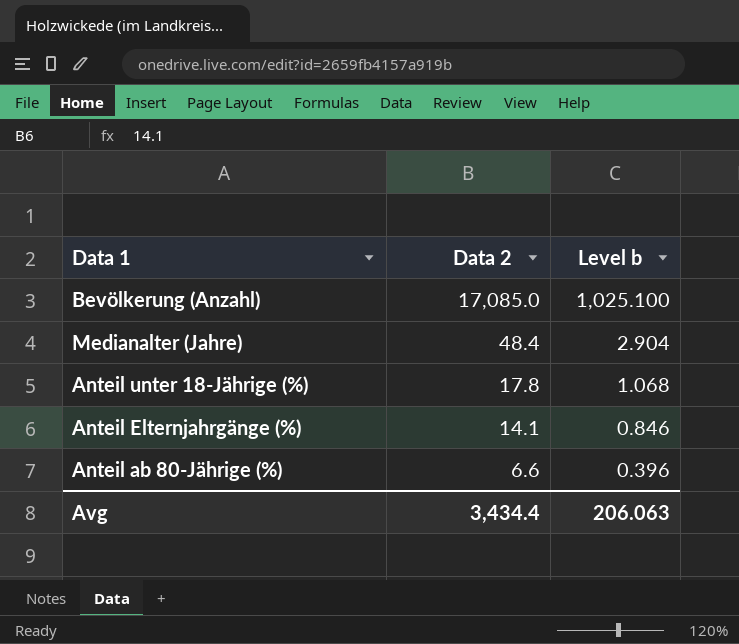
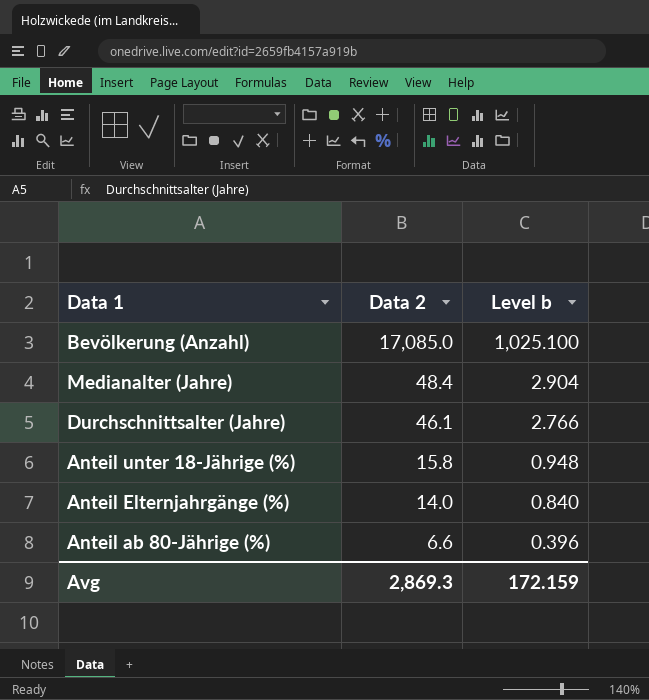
row Durchschnittsalter (Jahre): none -> 46.1 | 2.766
Anteil unter 18-Jährige (%) | Data 2: 17.8 -> 15.8
Anteil unter 18-Jährige (%) | Level b: 1.068 -> 0.948
Anteil Elternjahrgänge (%) | Data 2: 14.1 -> 14.0
Anteil Elternjahrgänge (%) | Level b: 0.846 -> 0.840
Avg | Data 2: 3,434.4 -> 2,869.3
Avg | Level b: 206.063 -> 172.159

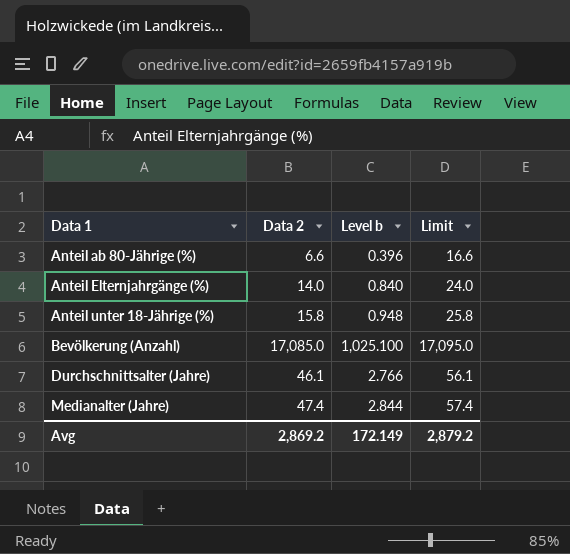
row order: Data 2 descending -> Data 1 ascending
column Limit | formula: none -> [Data 2] + 10
Medianalter (Jahre) | Data 2: 48.4 -> 47.4
Medianalter (Jahre) | Level b: 2.904 -> 2.844
Avg | Data 2: 2,869.3 -> 2,869.2
Avg | Level b: 172.159 -> 172.149

